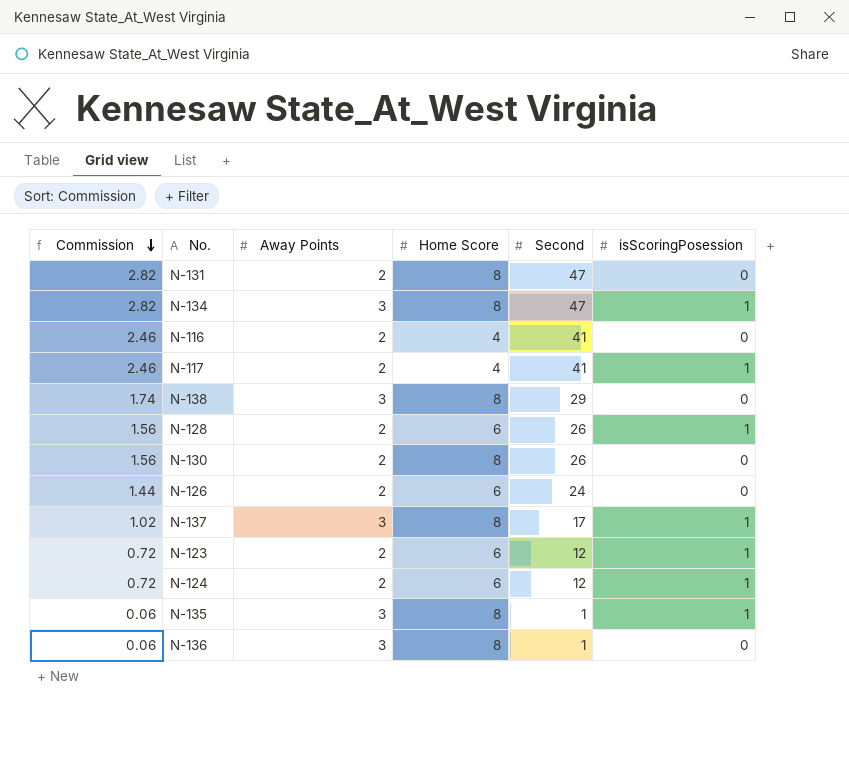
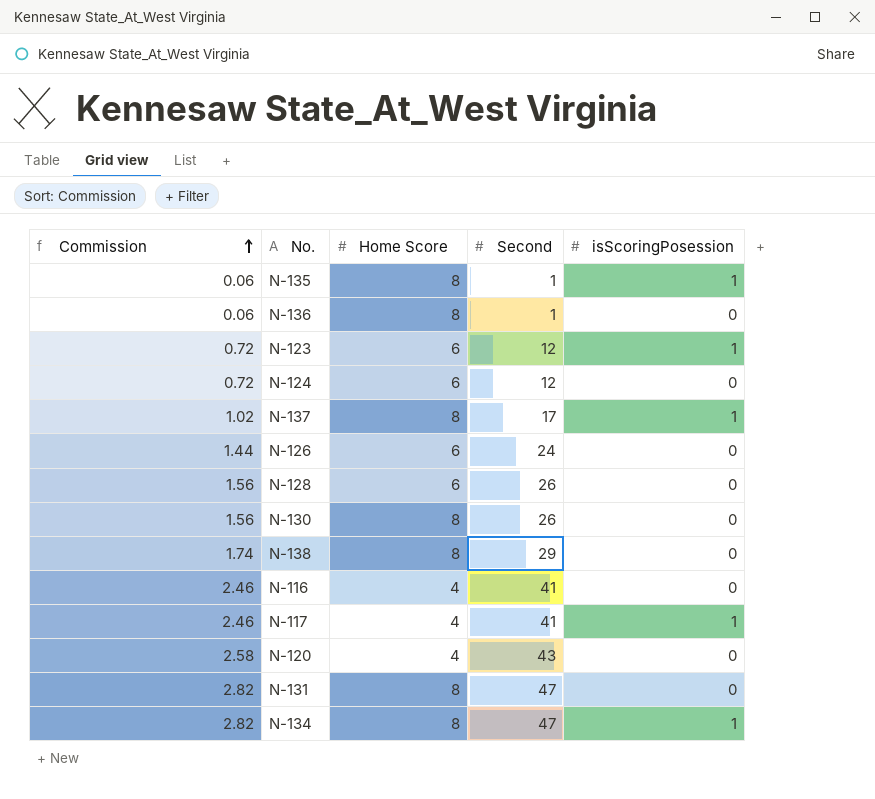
row order: Commission descending -> Commission ascending
column Away Points | position: 3 -> none
N-124 | isScoringPosession: 1 -> 0
N-128 | isScoringPosession: 1 -> 0
row N-120: none -> 2.58 | 4 | 43 | 0

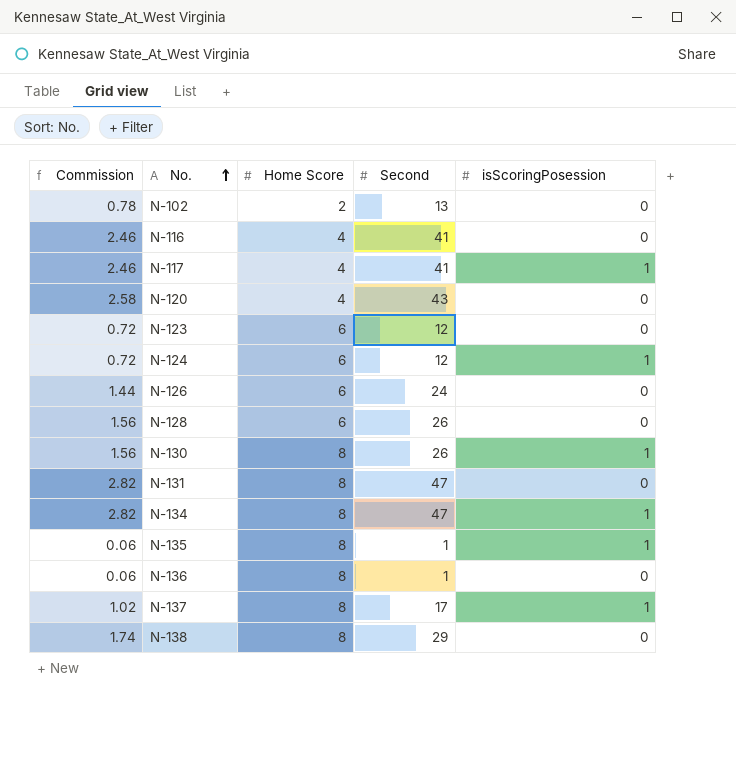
row order: Commission ascending -> No. ascending
row N-102: none -> 0.78 | 2 | 13 | 0
N-123 | isScoringPosession: 1 -> 0
N-124 | isScoringPosession: 0 -> 1
N-130 | isScoringPosession: 0 -> 1

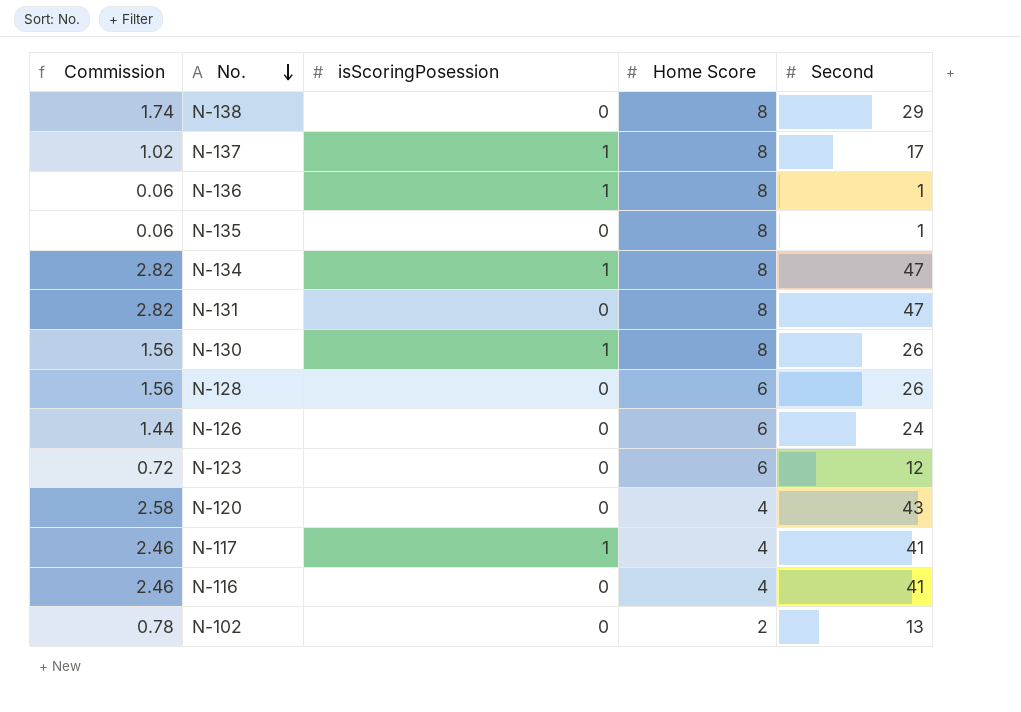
row order: No. ascending -> No. descending
column isScoringPosession | position: 5 -> 3
row N-124: 0.72 | 6 | 12 | 1 -> none
N-136 | isScoringPosession: 0 -> 1
N-135 | isScoringPosession: 1 -> 0

